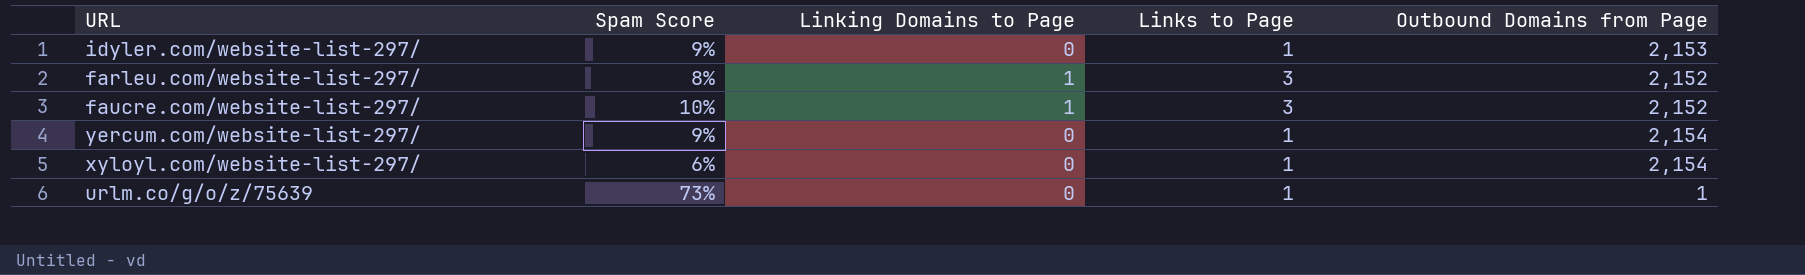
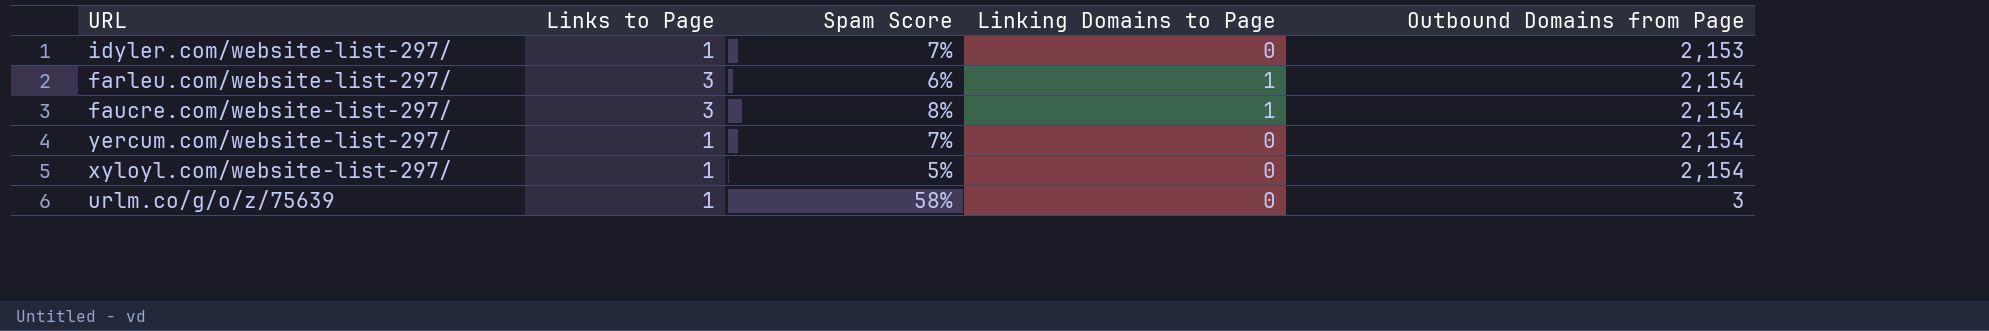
column Links to Page | position: 4 -> 2
idyler.com/website-list-297/ | Spam Score: 9% -> 7%
farleu.com/website-list-297/ | Spam Score: 8% -> 6%
farleu.com/website-list-297/ | Outbound Domains from Page: 2,152 -> 2,154
faucre.com/website-list-297/ | Spam Score: 10% -> 8%
faucre.com/website-list-297/ | Outbound Domains from Page: 2,152 -> 2,154
yercum.com/website-list-297/ | Spam Score: 9% -> 7%
xyloyl.com/website-list-297/ | Spam Score: 6% -> 5%
urlm.co/g/o/z/75639 | Spam Score: 73% -> 58%
urlm.co/g/o/z/75639 | Outbound Domains from Page: 1 -> 3

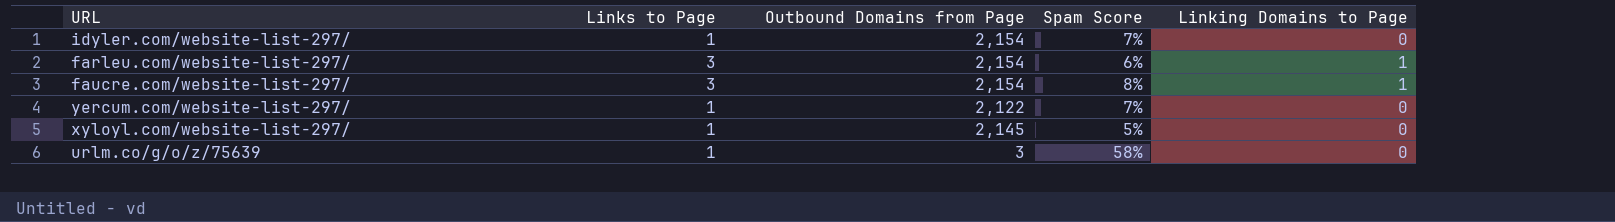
column Outbound Domains from Page | position: 5 -> 3
idyler.com/website-list-297/ | Outbound Domains from Page: 2,153 -> 2,154
yercum.com/website-list-297/ | Outbound Domains from Page: 2,154 -> 2,122
xyloyl.com/website-list-297/ | Outbound Domains from Page: 2,154 -> 2,145

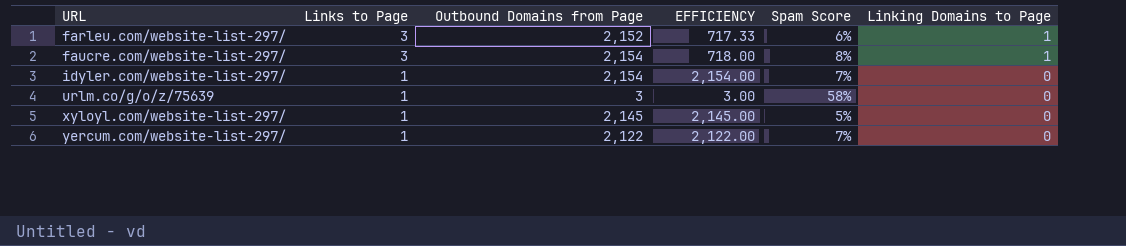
row order: none -> URL ascending
column EFFICIENCY | formula: none -> [Outbound Domains from Page] / [Links to Page]
farleu.com/website-list-297/ | Outbound Domains from Page: 2,154 -> 2,152

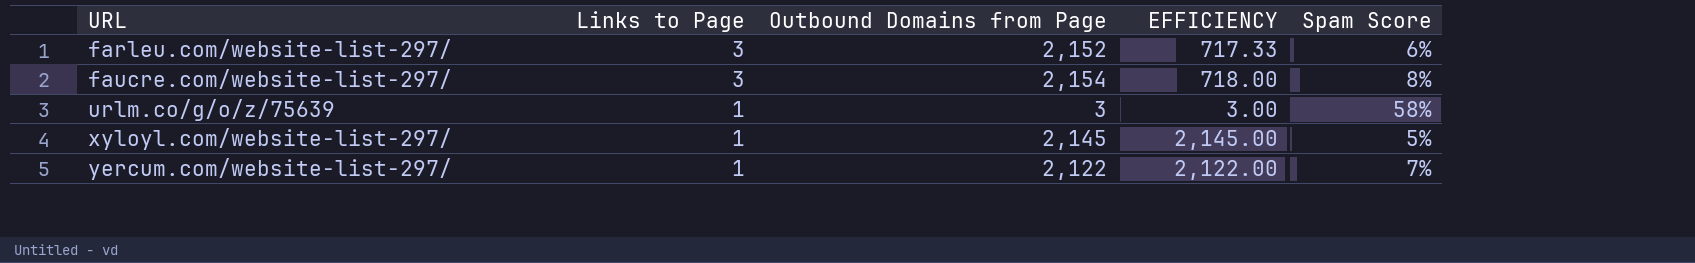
column Linking Domains to Page | position: 6 -> none
row idyler.com/website-list-297/: 1 | 2,154 | 2,154.00 | 7% | 0 -> none

